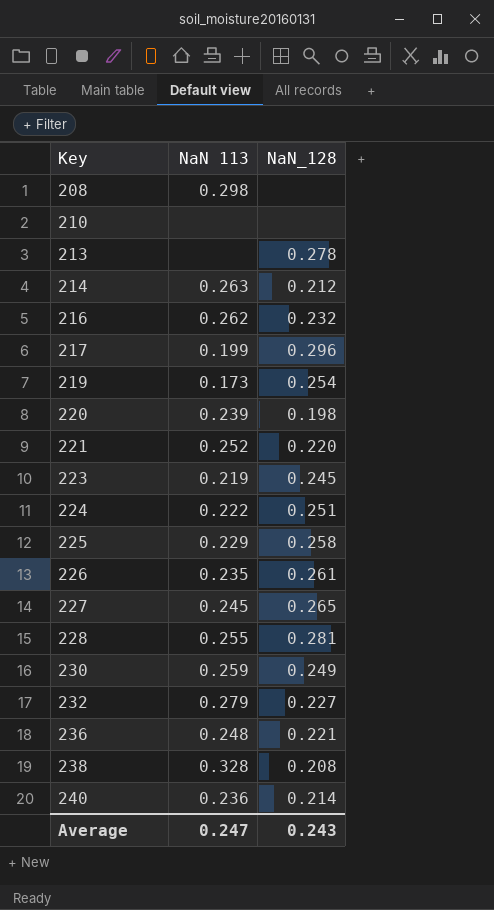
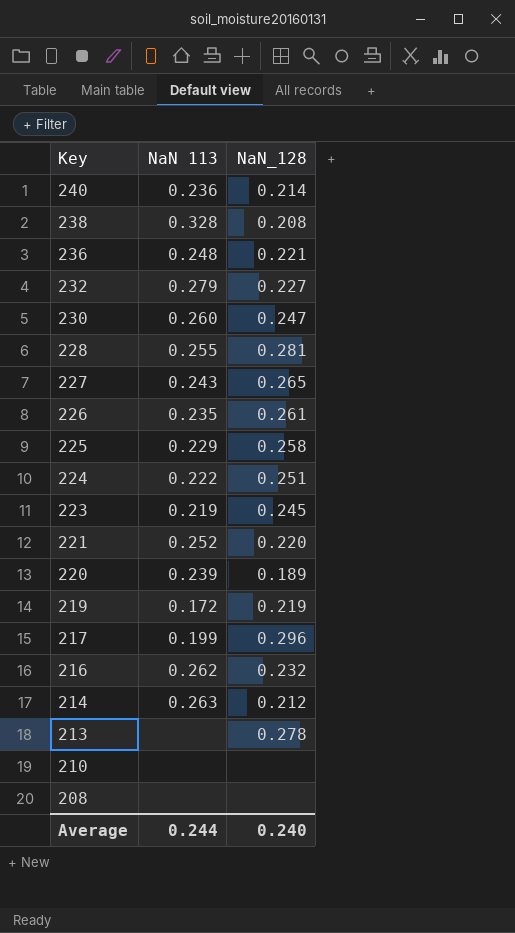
row order: Key ascending -> Key descending
230 | NaN 113: 0.259 -> 0.260
230 | NaN_128: 0.249 -> 0.247
227 | NaN 113: 0.245 -> 0.243
220 | NaN_128: 0.198 -> 0.189
219 | NaN 113: 0.173 -> 0.172
219 | NaN_128: 0.254 -> 0.219
208 | NaN 113: 0.298 -> none
Average | NaN 113: 0.247 -> 0.244
Average | NaN_128: 0.243 -> 0.240

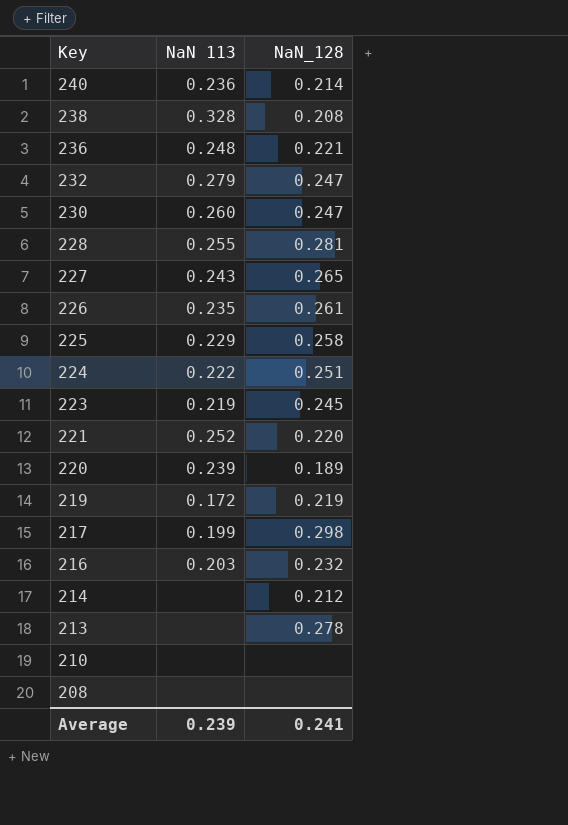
232 | NaN_128: 0.227 -> 0.247
217 | NaN_128: 0.296 -> 0.298
216 | NaN 113: 0.262 -> 0.203
214 | NaN 113: 0.263 -> none
Average | NaN 113: 0.244 -> 0.239
Average | NaN_128: 0.240 -> 0.241

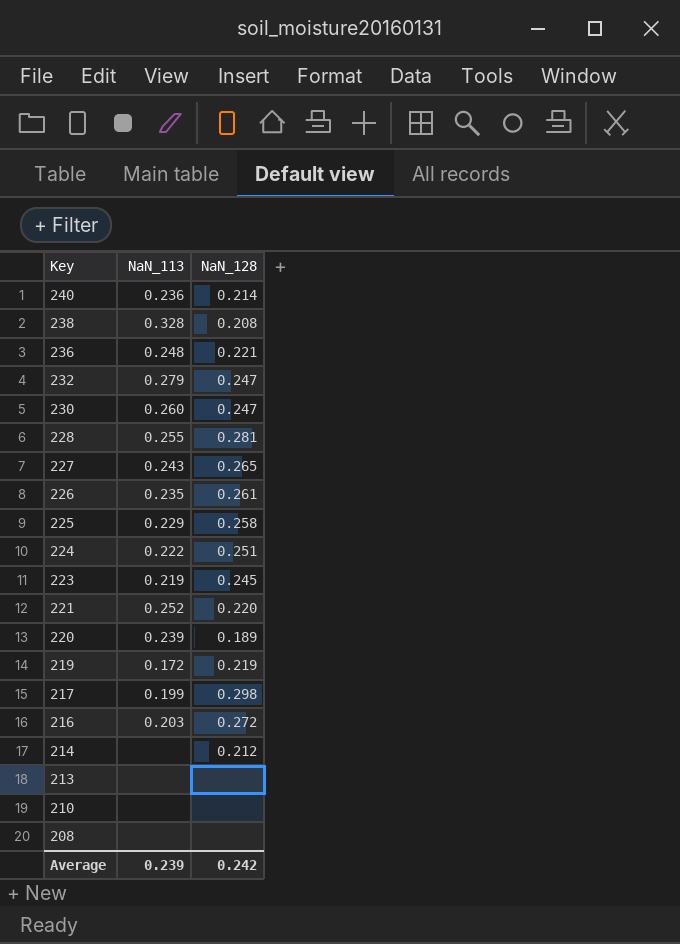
column name: NaN 113 -> NaN_113
216 | NaN_128: 0.232 -> 0.272
213 | NaN_128: 0.278 -> none
Average | NaN_128: 0.241 -> 0.242

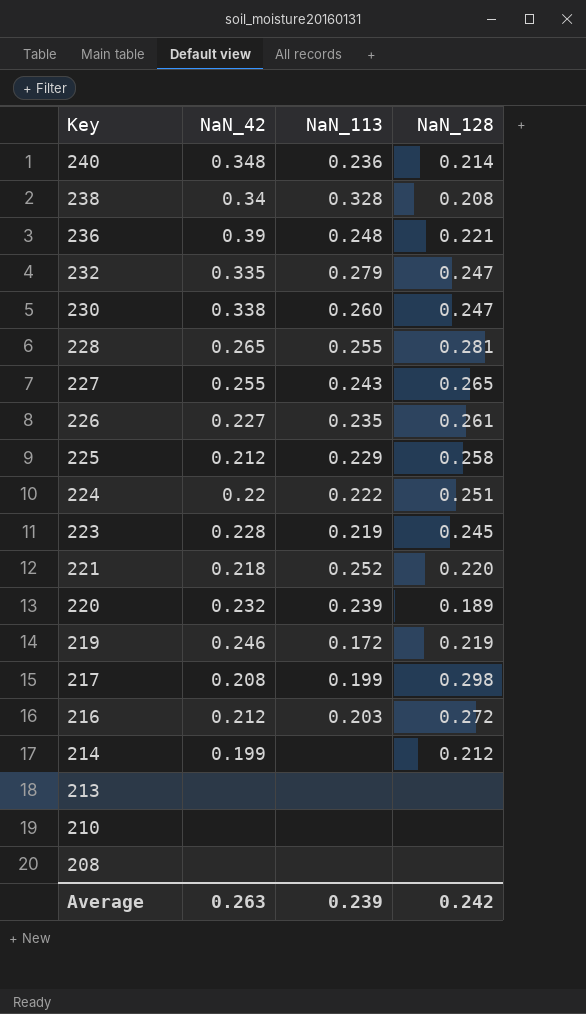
column NaN_42 | position: none -> 2

